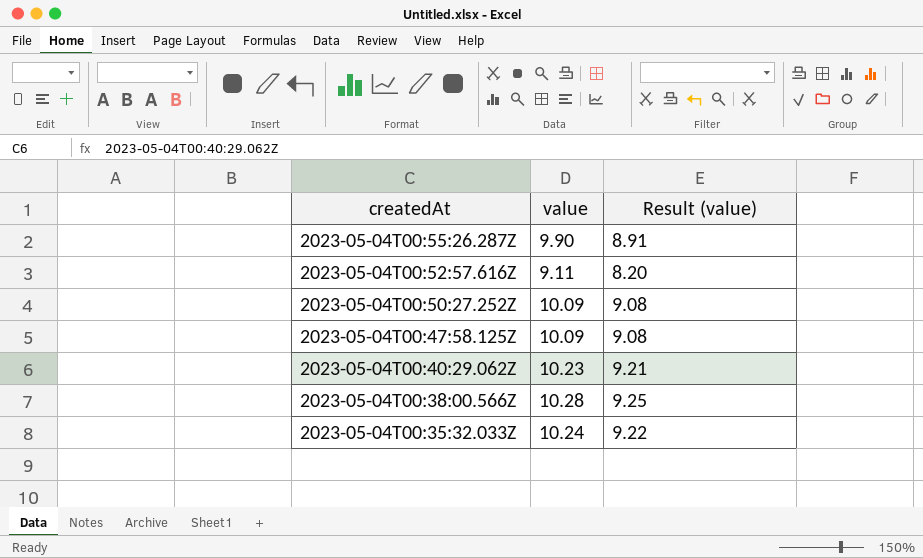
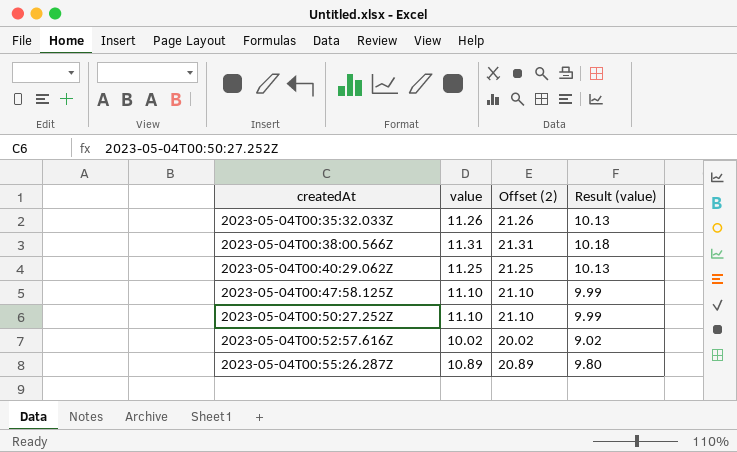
row order: createdAt descending -> createdAt ascending
column Offset (2) | formula: none -> [value] + 10
2023-05-04T00:35:32.033Z | value: 10.24 -> 11.26
2023-05-04T00:35:32.033Z | Result (value): 9.22 -> 10.13
2023-05-04T00:38:00.566Z | value: 10.28 -> 11.31
2023-05-04T00:38:00.566Z | Result (value): 9.25 -> 10.18
2023-05-04T00:40:29.062Z | value: 10.23 -> 11.25
2023-05-04T00:40:29.062Z | Result (value): 9.21 -> 10.13
2023-05-04T00:47:58.125Z | value: 10.09 -> 11.10
2023-05-04T00:47:58.125Z | Result (value): 9.08 -> 9.99
2023-05-04T00:50:27.252Z | value: 10.09 -> 11.10
2023-05-04T00:50:27.252Z | Result (value): 9.08 -> 9.99
2023-05-04T00:52:57.616Z | value: 9.11 -> 10.02
2023-05-04T00:52:57.616Z | Result (value): 8.20 -> 9.02
2023-05-04T00:55:26.287Z | value: 9.90 -> 10.89
2023-05-04T00:55:26.287Z | Result (value): 8.91 -> 9.80

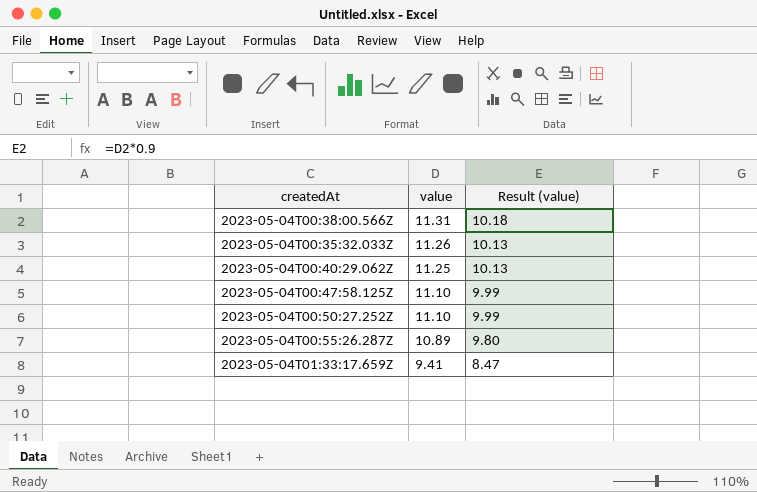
row order: createdAt ascending -> value descending
column Offset (2) | formula: [value] + 10 -> none
row 2023-05-04T00:52:57.616Z: 10.02 | 20.02 | 9.02 -> none
row 2023-05-04T01:33:17.659Z: none -> 9.41 | 8.47

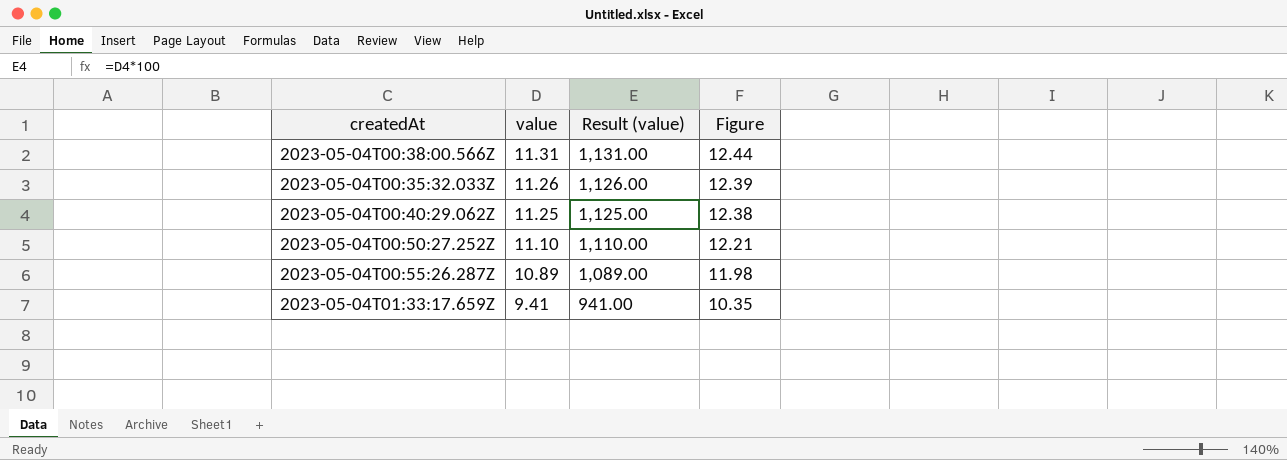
column Result (value) | formula: [value] * 0.9 -> [value] * 100
column Figure | formula: none -> [value] * 1.1
row 2023-05-04T00:47:58.125Z: 11.10 | 9.99 -> none

